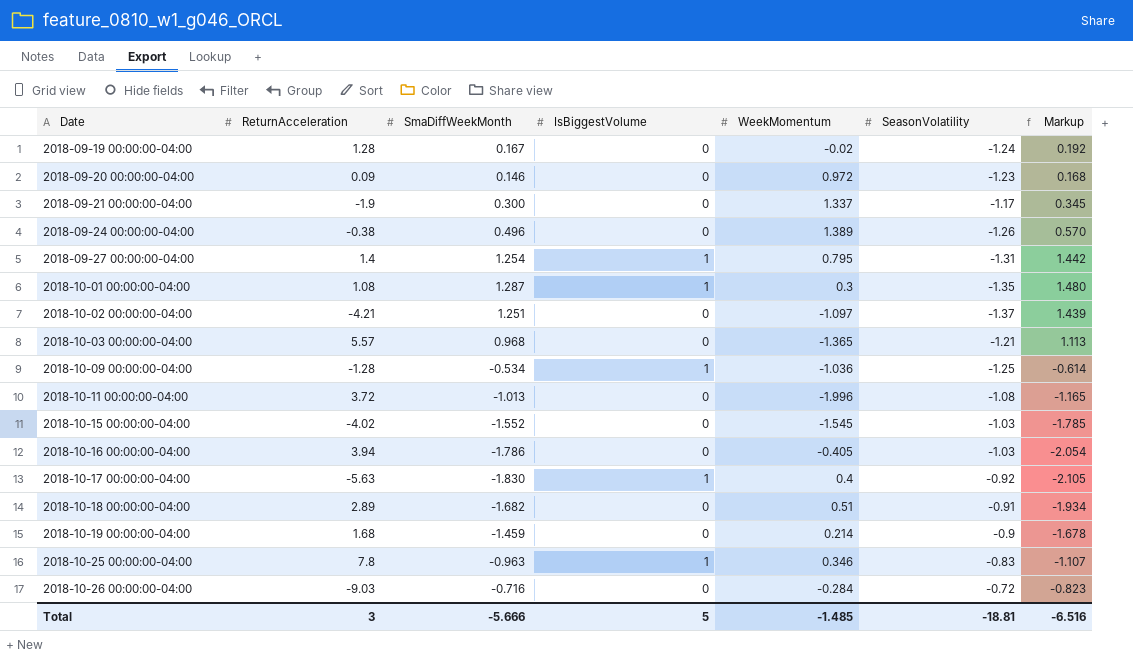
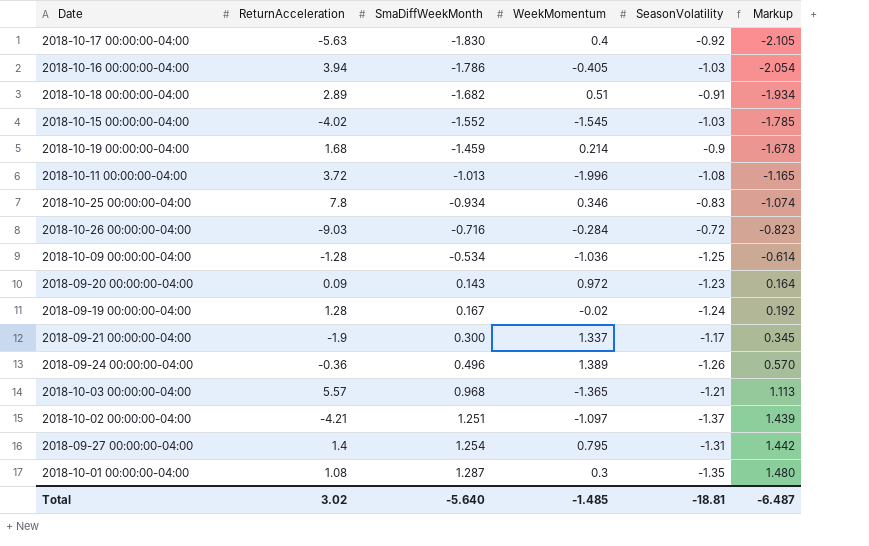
row order: Date ascending -> SmaDiffWeekMonth ascending
column IsBiggestVolume | position: 4 -> none
2018-10-25 00:00:00-04:00 | SmaDiffWeekMonth: -0.963 -> -0.934
2018-10-25 00:00:00-04:00 | Markup: -1.107 -> -1.074
2018-09-20 00:00:00-04:00 | SmaDiffWeekMonth: 0.146 -> 0.143
2018-09-20 00:00:00-04:00 | Markup: 0.168 -> 0.164
2018-09-24 00:00:00-04:00 | ReturnAcceleration: -0.38 -> -0.36
Total | ReturnAcceleration: 3 -> 3.02
Total | SmaDiffWeekMonth: -5.666 -> -5.640
Total | Markup: -6.516 -> -6.487

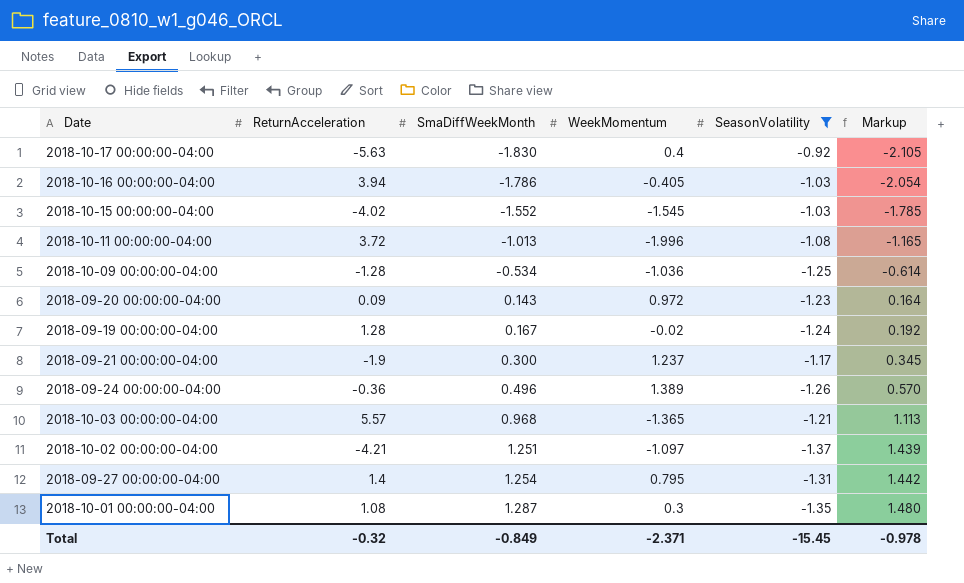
filter: none -> SeasonVolatility <= -0.92
2018-09-21 00:00:00-04:00 | WeekMomentum: 1.337 -> 1.237
Total | ReturnAcceleration: 3.02 -> -0.32
Total | SmaDiffWeekMonth: -5.640 -> -0.849
Total | WeekMomentum: -1.485 -> -2.371
Total | SeasonVolatility: -18.81 -> -15.45
Total | Markup: -6.487 -> -0.978

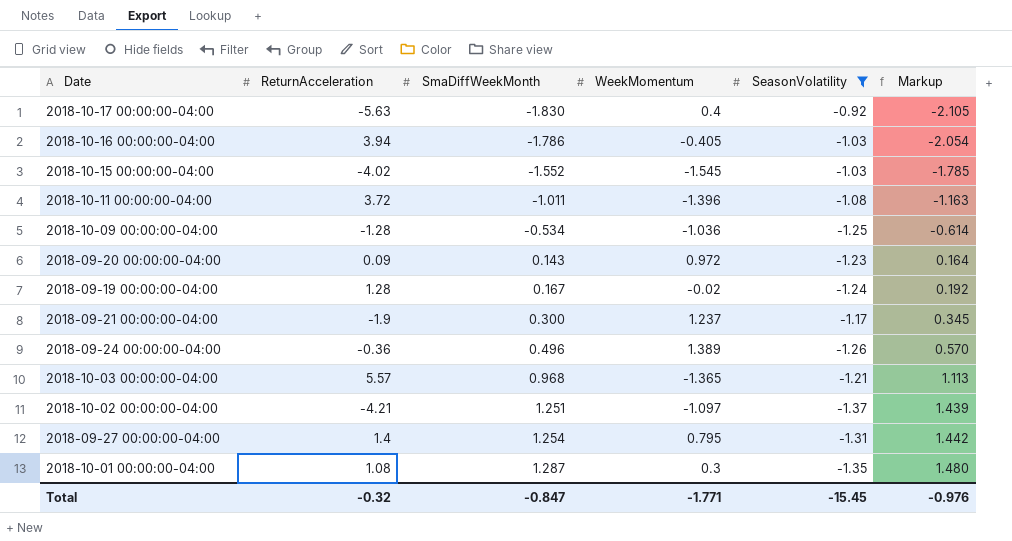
2018-10-11 00:00:00-04:00 | SmaDiffWeekMonth: -1.013 -> -1.011
2018-10-11 00:00:00-04:00 | WeekMomentum: -1.996 -> -1.396
2018-10-11 00:00:00-04:00 | Markup: -1.165 -> -1.163
Total | SmaDiffWeekMonth: -0.849 -> -0.847
Total | WeekMomentum: -2.371 -> -1.771
Total | Markup: -0.978 -> -0.976

